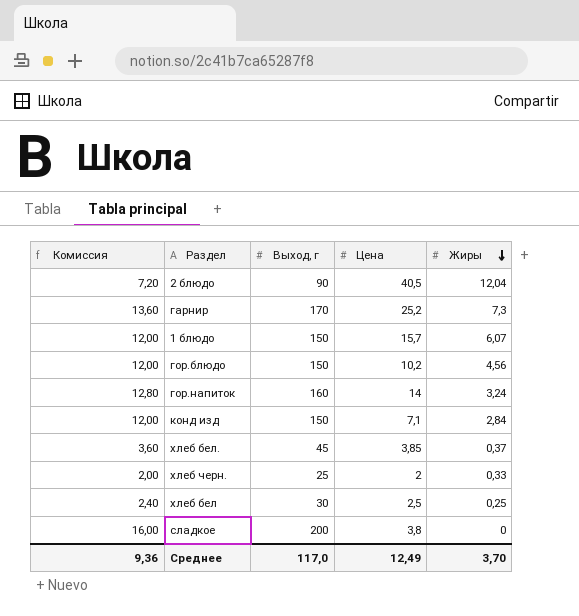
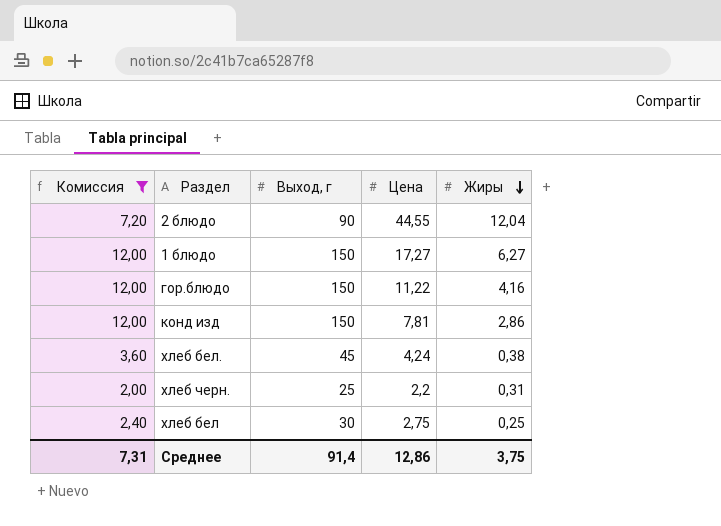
filter: none -> Комиссия <= 12,00
2 блюдо | Цена: 40,5 -> 44,55
1 блюдо | Цена: 15,7 -> 17,27
1 блюдо | Жиры: 6,07 -> 6,27
гор.блюдо | Цена: 10,2 -> 11,22
гор.блюдо | Жиры: 4,56 -> 4,16
конд изд | Цена: 7,1 -> 7,81
конд изд | Жиры: 2,84 -> 2,86
хлеб бел. | Цена: 3,85 -> 4,24
хлеб бел. | Жиры: 0,37 -> 0,38
хлеб черн. | Цена: 2 -> 2,2
хлеб черн. | Жиры: 0,33 -> 0,31
хлеб бел | Цена: 2,5 -> 2,75
Среднее | Комиссия: 9,36 -> 7,31
Среднее | Выход, г: 117,0 -> 91,4
Среднее | Цена: 12,49 -> 12,86
Среднее | Жиры: 3,70 -> 3,75

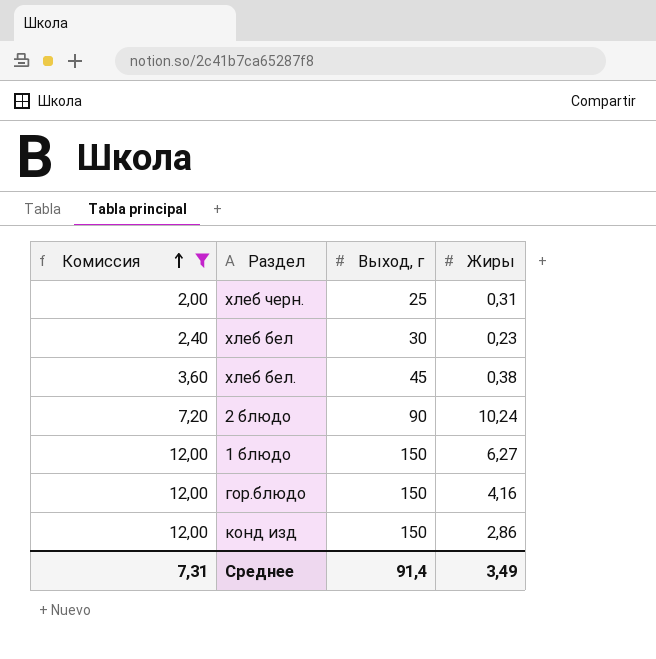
row order: Жиры descending -> Комиссия ascending
column Цена | position: 4 -> none
хлеб бел | Жиры: 0,25 -> 0,23
2 блюдо | Жиры: 12,04 -> 10,24
Среднее | Жиры: 3,75 -> 3,49

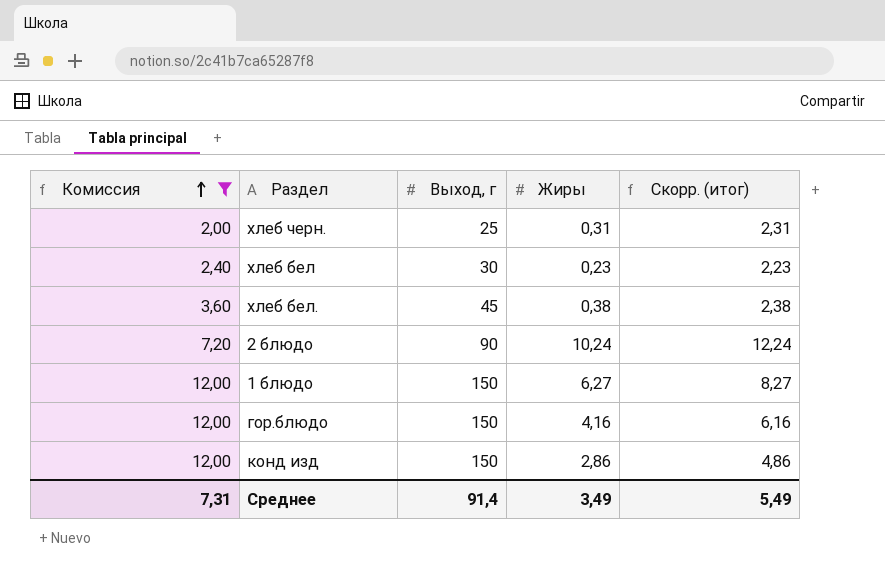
column Скорр. (итог) | formula: none -> [Жиры] + 2

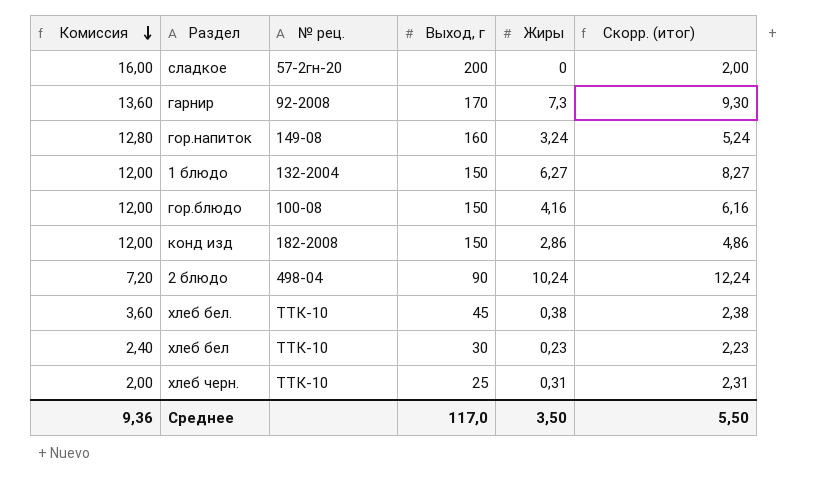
filter: Комиссия <= 12,00 -> none
row order: Комиссия ascending -> Комиссия descending
column № рец. | position: none -> 3
Среднее | Комиссия: 7,31 -> 9,36
Среднее | Выход, г: 91,4 -> 117,0
Среднее | Жиры: 3,49 -> 3,50
Среднее | Скорр. (итог): 5,49 -> 5,50

